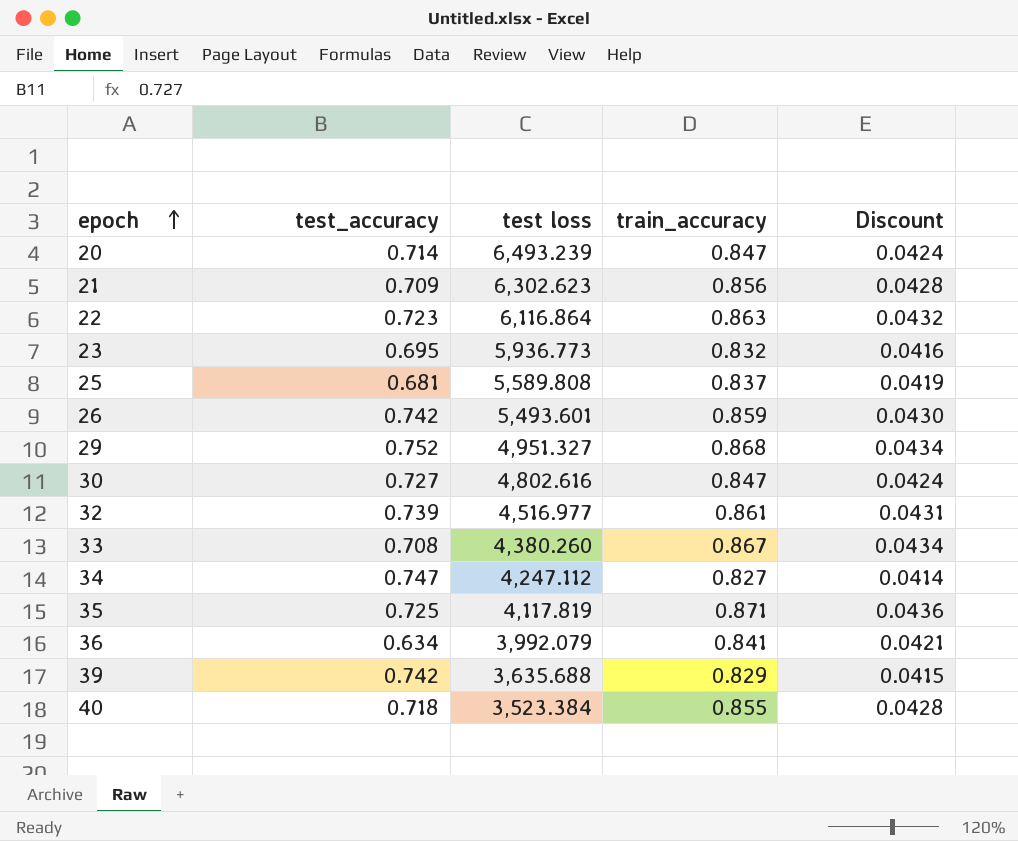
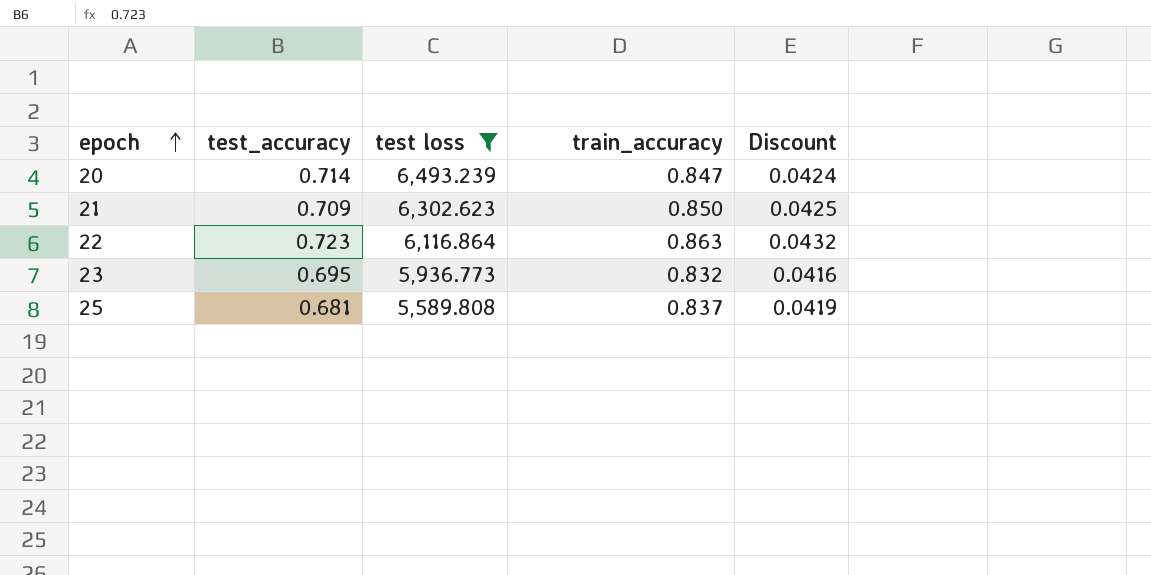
filter: none -> test loss >= 5,589.808
21 | train_accuracy: 0.856 -> 0.850
21 | Discount: 0.0428 -> 0.0425

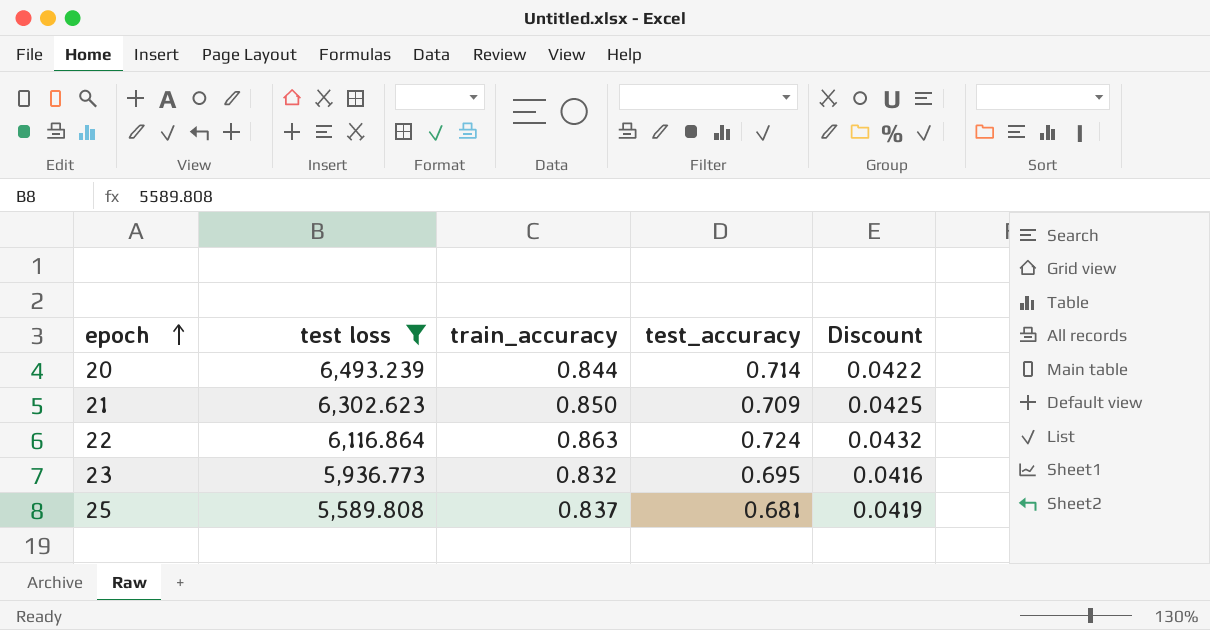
column test_accuracy | position: 2 -> 4
20 | train_accuracy: 0.847 -> 0.844
20 | Discount: 0.0424 -> 0.0422
22 | test_accuracy: 0.723 -> 0.724

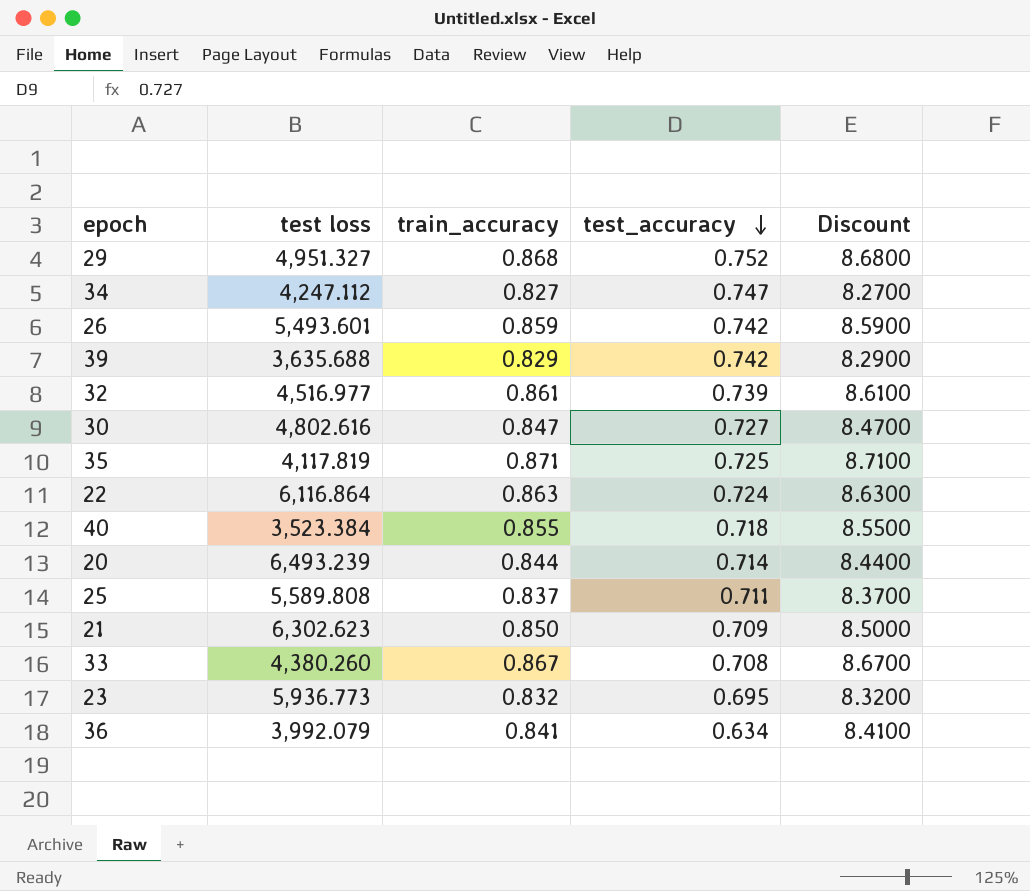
filter: test loss >= 5,589.808 -> none
row order: epoch ascending -> test_accuracy descending
column Discount | formula: [train_accuracy] * 0.05 -> [train_accuracy] * 10
25 | test_accuracy: 0.681 -> 0.711

